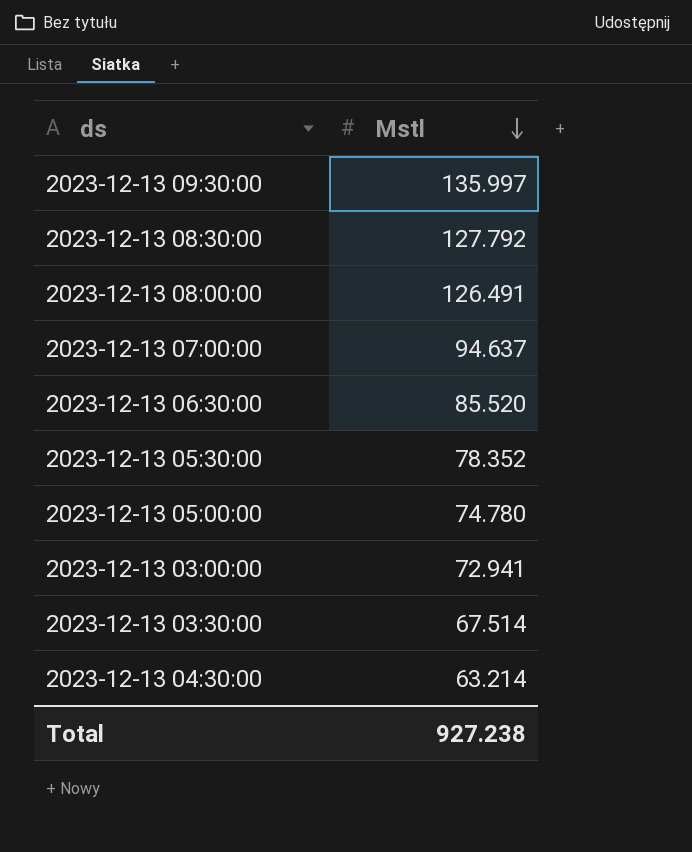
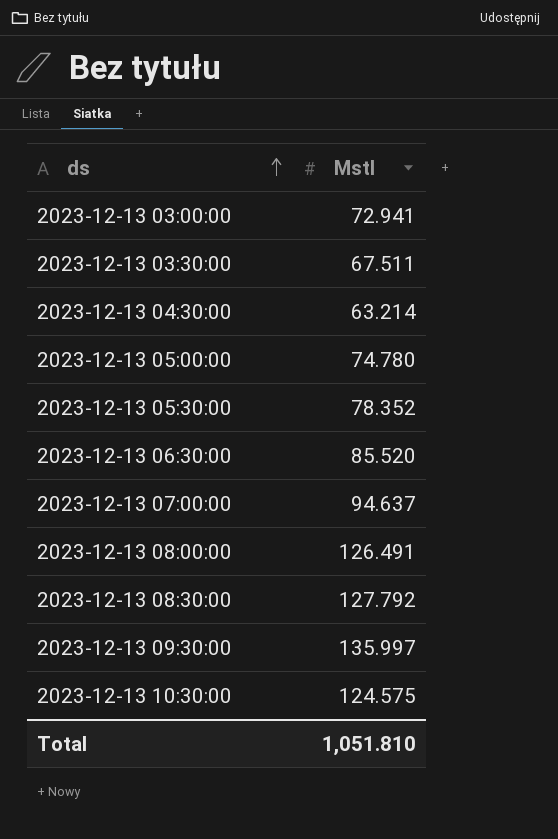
row order: Mstl descending -> ds ascending
2023-12-13 03:30:00 | Mstl: 67.514 -> 67.511
row 2023-12-13 10:30:00: none -> 124.575
Total | Mstl: 927.238 -> 1,051.810

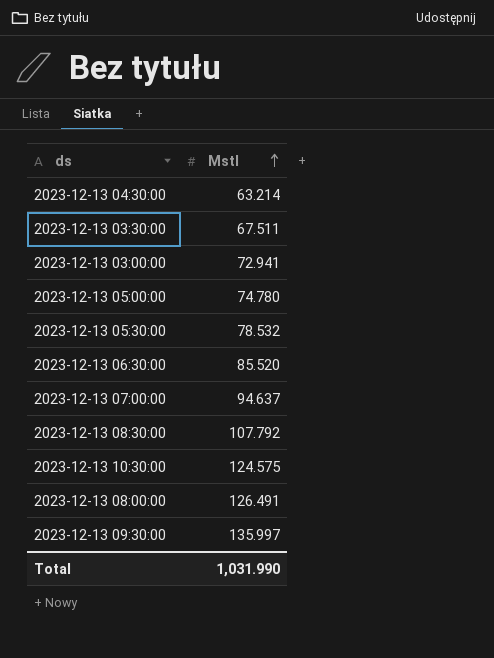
row order: ds ascending -> Mstl ascending
2023-12-13 05:30:00 | Mstl: 78.352 -> 78.532
2023-12-13 08:30:00 | Mstl: 127.792 -> 107.792
Total | Mstl: 1,051.810 -> 1,031.990

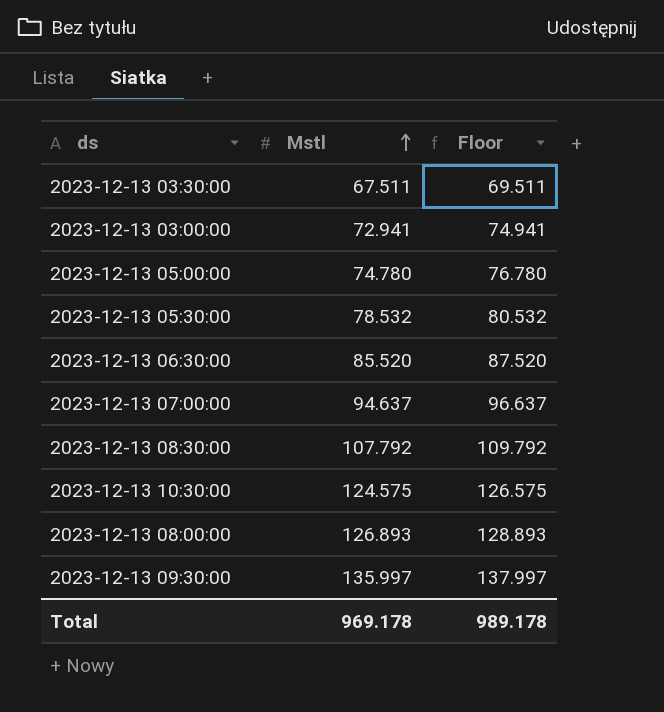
column Floor | formula: none -> [Mstl] + 2
row 2023-12-13 04:30:00: 63.214 -> none
2023-12-13 08:00:00 | Mstl: 126.491 -> 126.893
Total | Mstl: 1,031.990 -> 969.178

